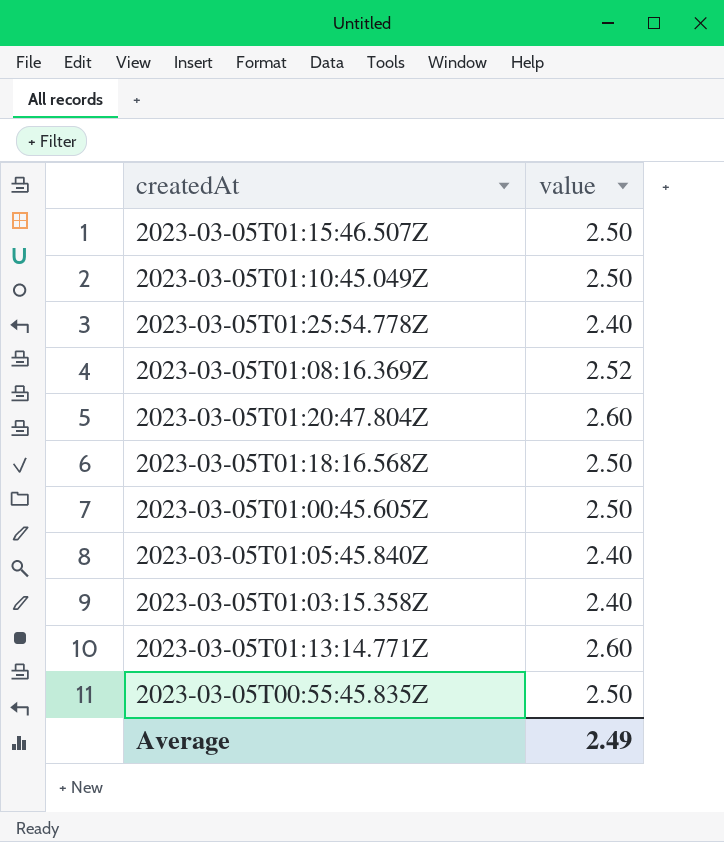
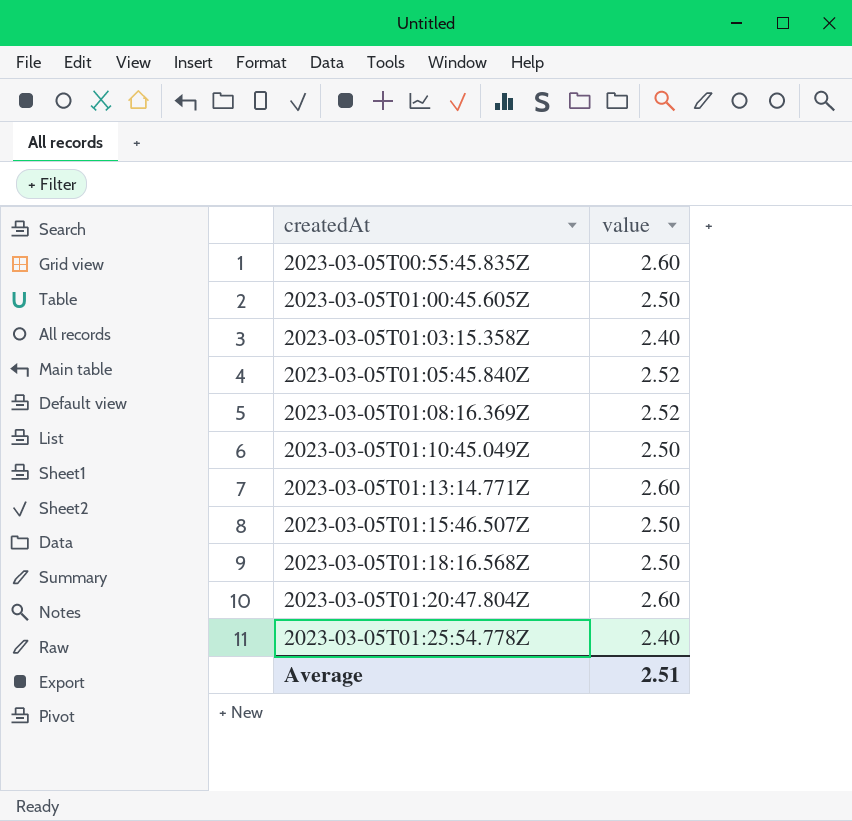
row order: none -> createdAt ascending
2023-03-05T00:55:45.835Z | value: 2.50 -> 2.60
2023-03-05T01:05:45.840Z | value: 2.40 -> 2.52
Average | value: 2.49 -> 2.51

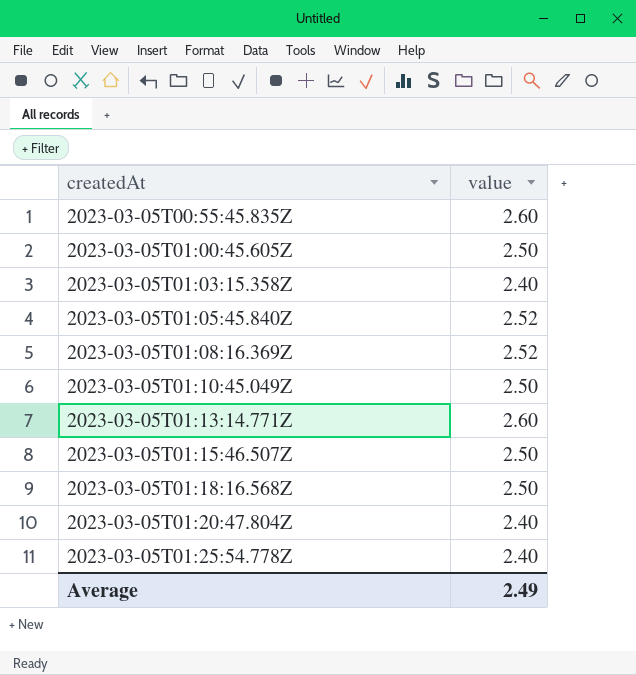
2023-03-05T01:20:47.804Z | value: 2.60 -> 2.40
Average | value: 2.51 -> 2.49

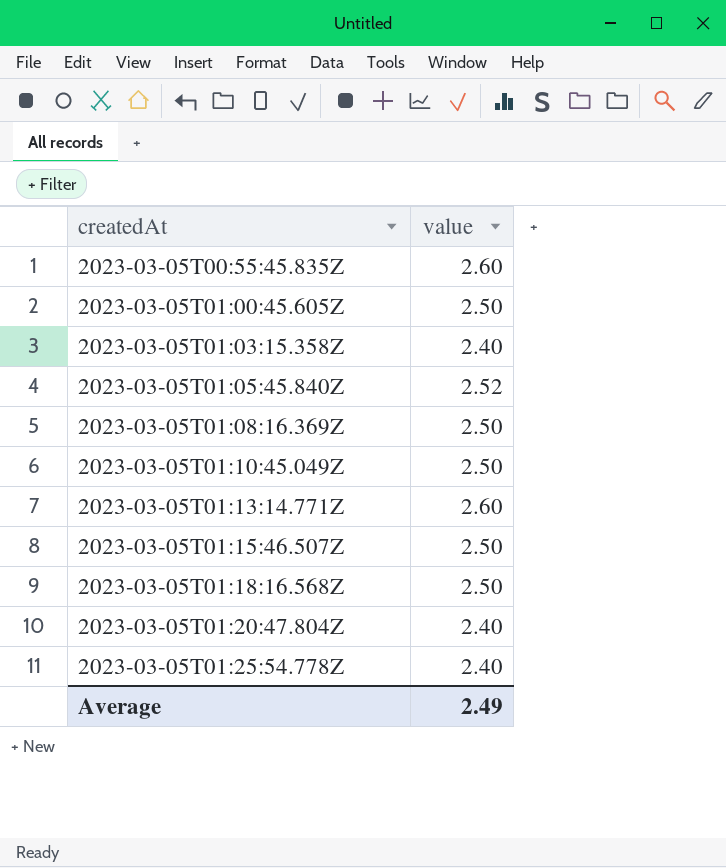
2023-03-05T01:08:16.369Z | value: 2.52 -> 2.50

